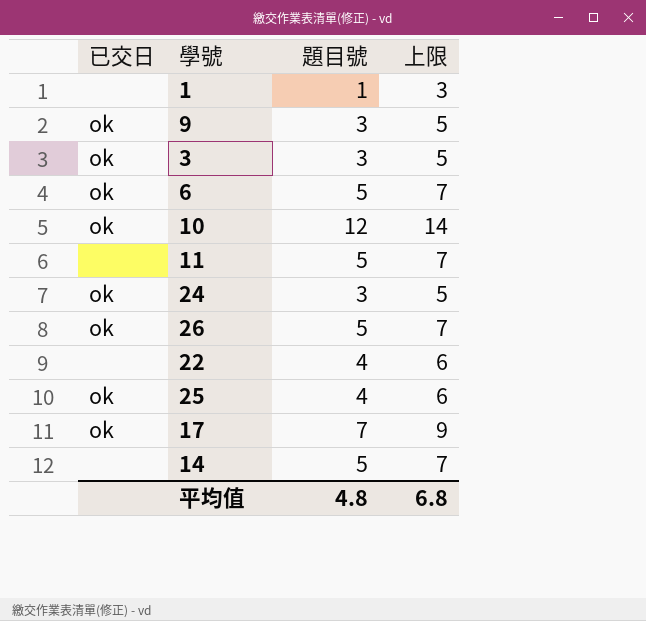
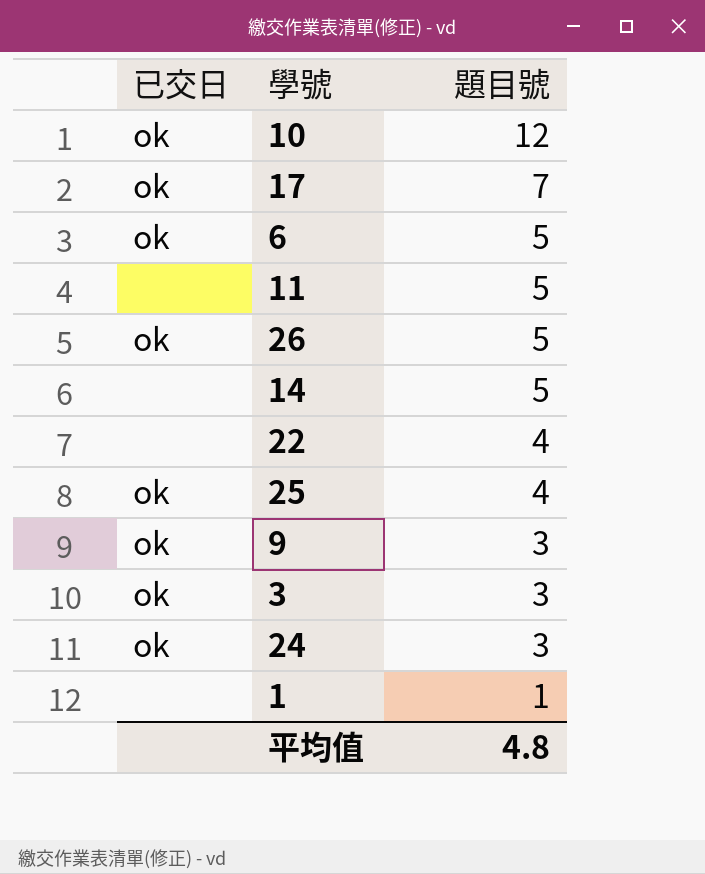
row order: none -> 題目號 descending
column 上限 | formula: [題目號] + 2 -> none

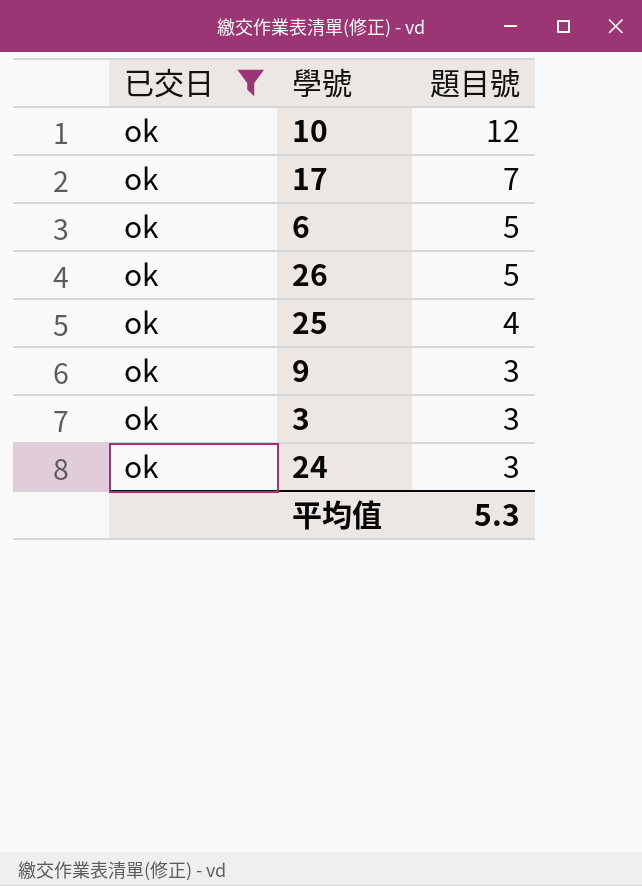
filter: none -> 已交日 = ok
平均值 | 題目號: 4.8 -> 5.3

